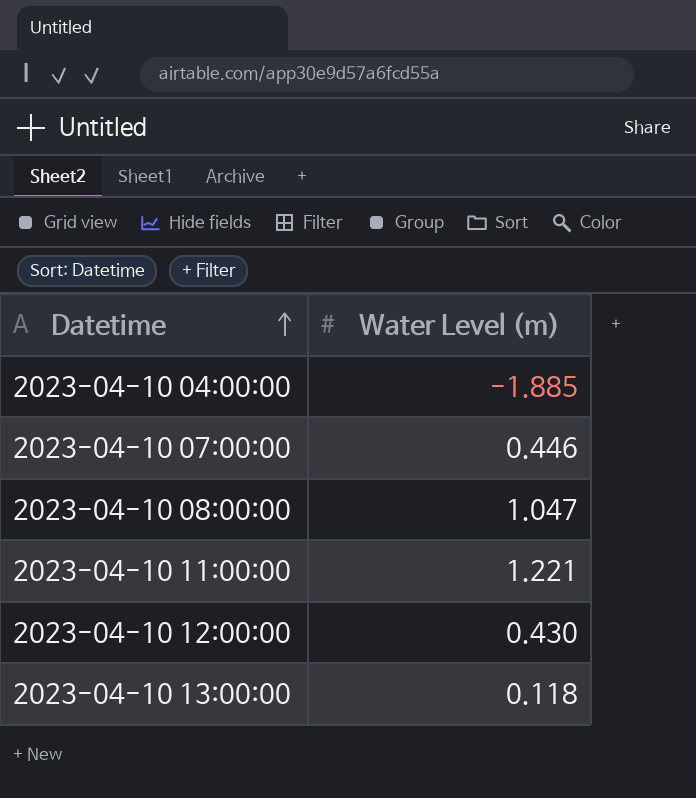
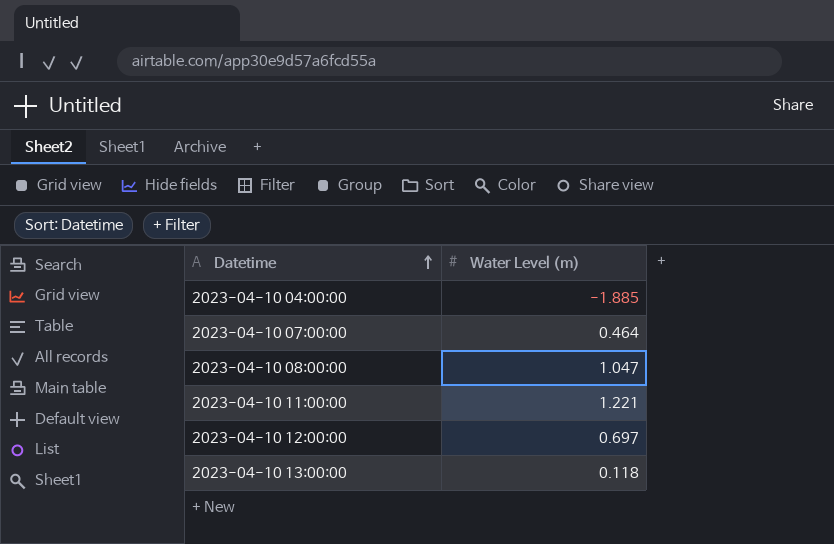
2023-04-10 07:00:00 | Water Level (m): 0.446 -> 0.464
2023-04-10 12:00:00 | Water Level (m): 0.430 -> 0.697

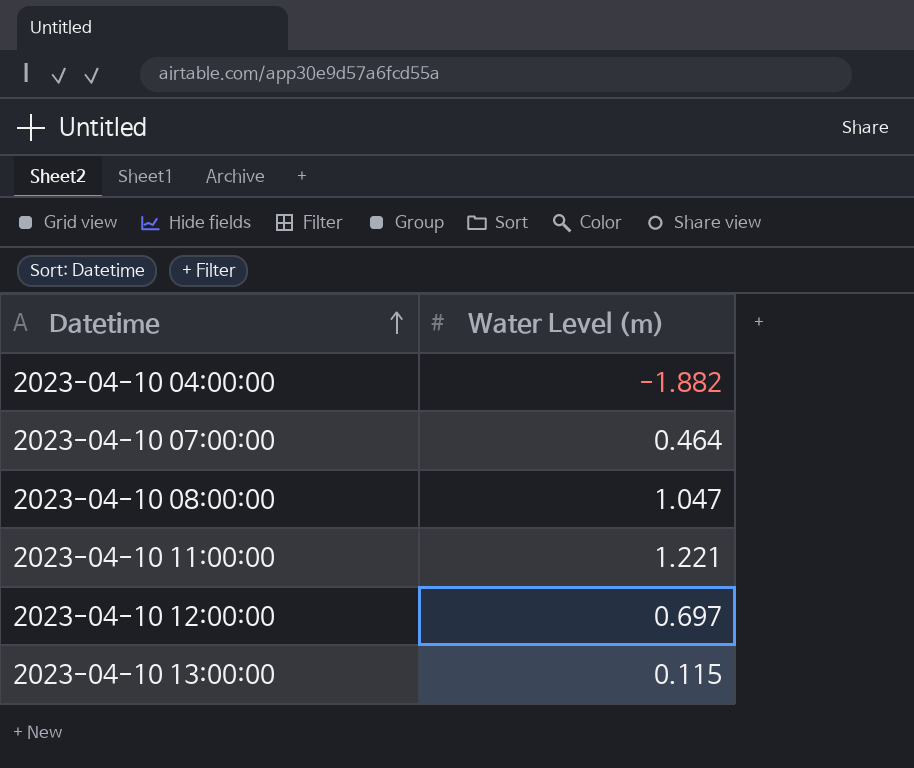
2023-04-10 04:00:00 | Water Level (m): -1.885 -> -1.882
2023-04-10 13:00:00 | Water Level (m): 0.118 -> 0.115

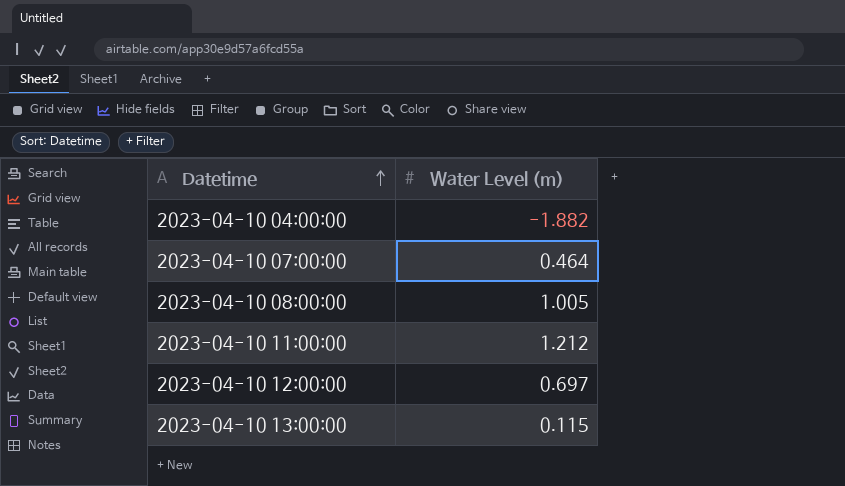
2023-04-10 08:00:00 | Water Level (m): 1.047 -> 1.005
2023-04-10 11:00:00 | Water Level (m): 1.221 -> 1.212

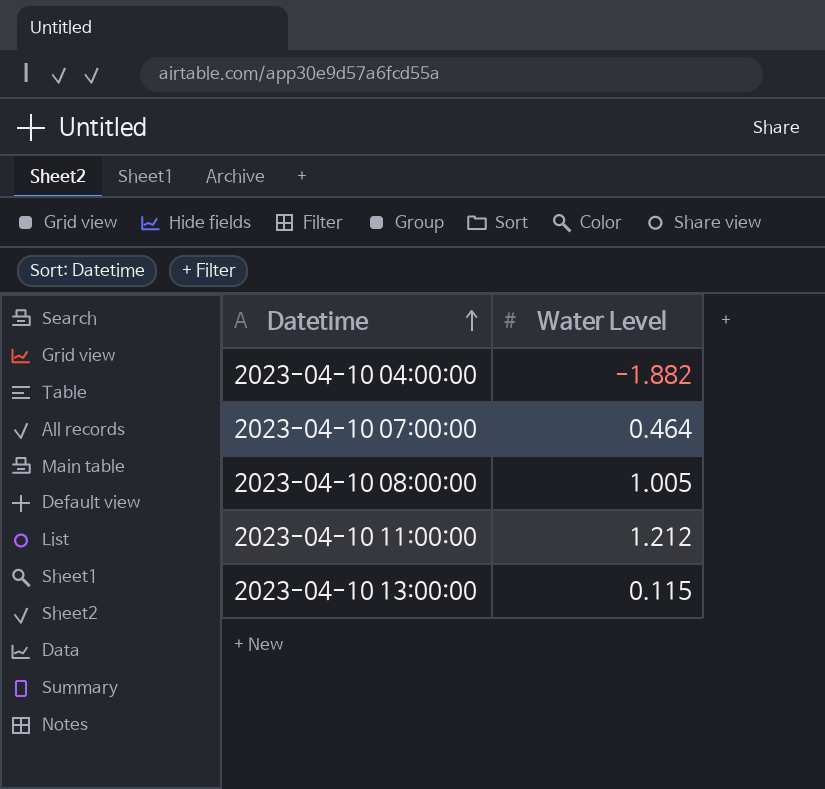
column name: Water Level (m) -> Water Level
row 2023-04-10 12:00:00: 0.697 -> none

